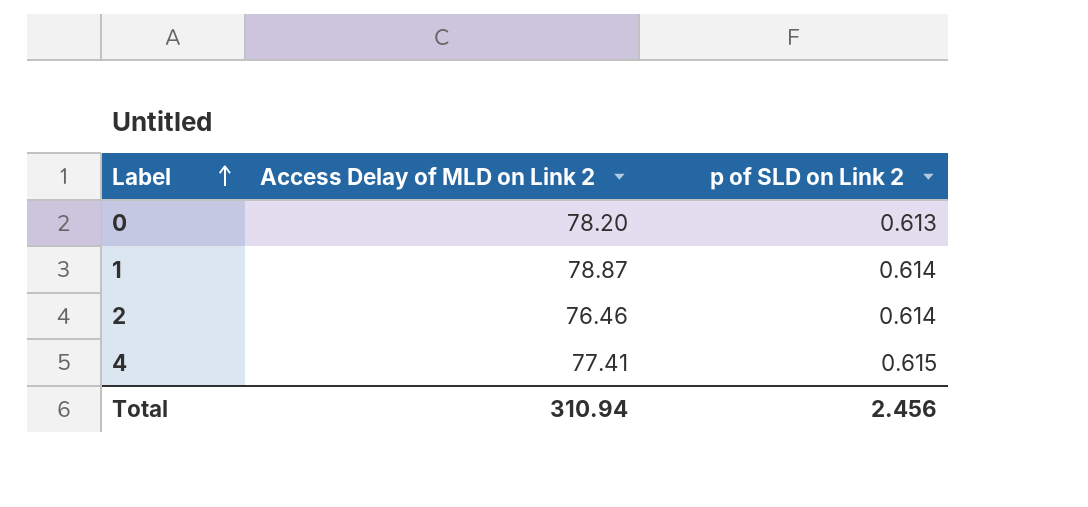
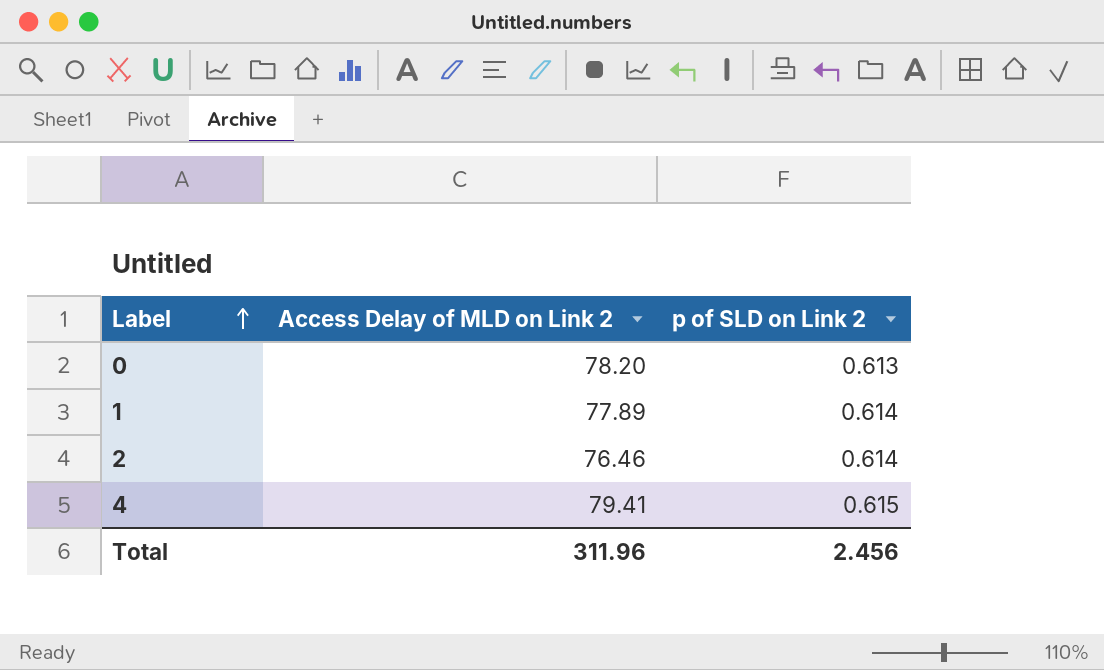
1 | Access Delay of MLD on Link 2: 78.87 -> 77.89
4 | Access Delay of MLD on Link 2: 77.41 -> 79.41
Total | Access Delay of MLD on Link 2: 310.94 -> 311.96

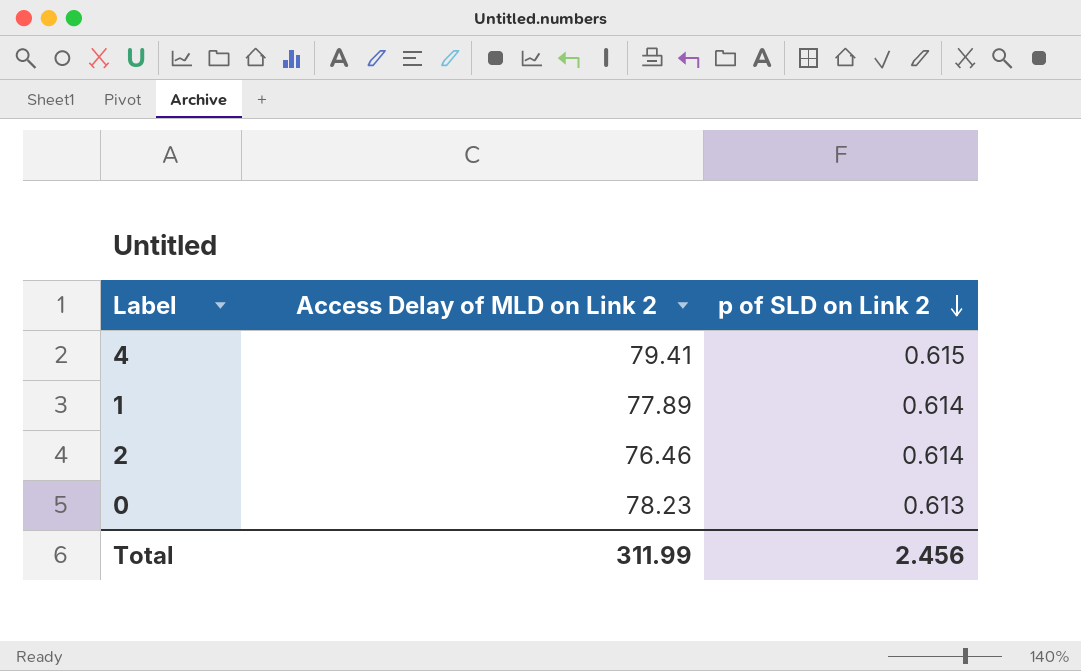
row order: Label ascending -> p of SLD on Link 2 descending
0 | Access Delay of MLD on Link 2: 78.20 -> 78.23
Total | Access Delay of MLD on Link 2: 311.96 -> 311.99

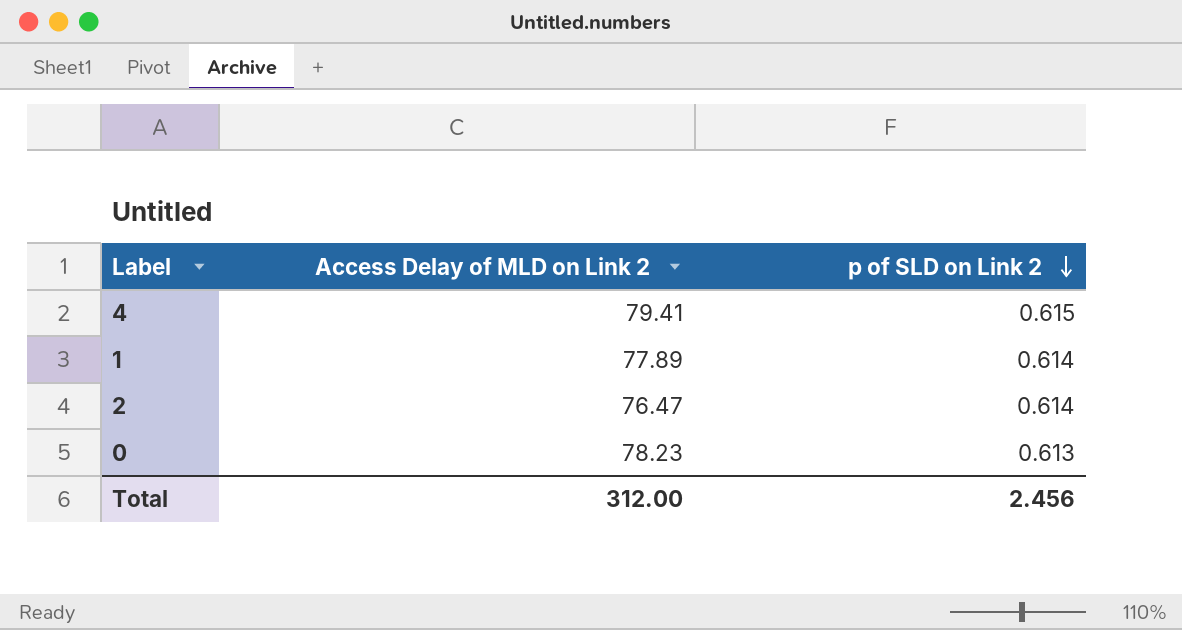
2 | Access Delay of MLD on Link 2: 76.46 -> 76.47
Total | Access Delay of MLD on Link 2: 311.99 -> 312.00

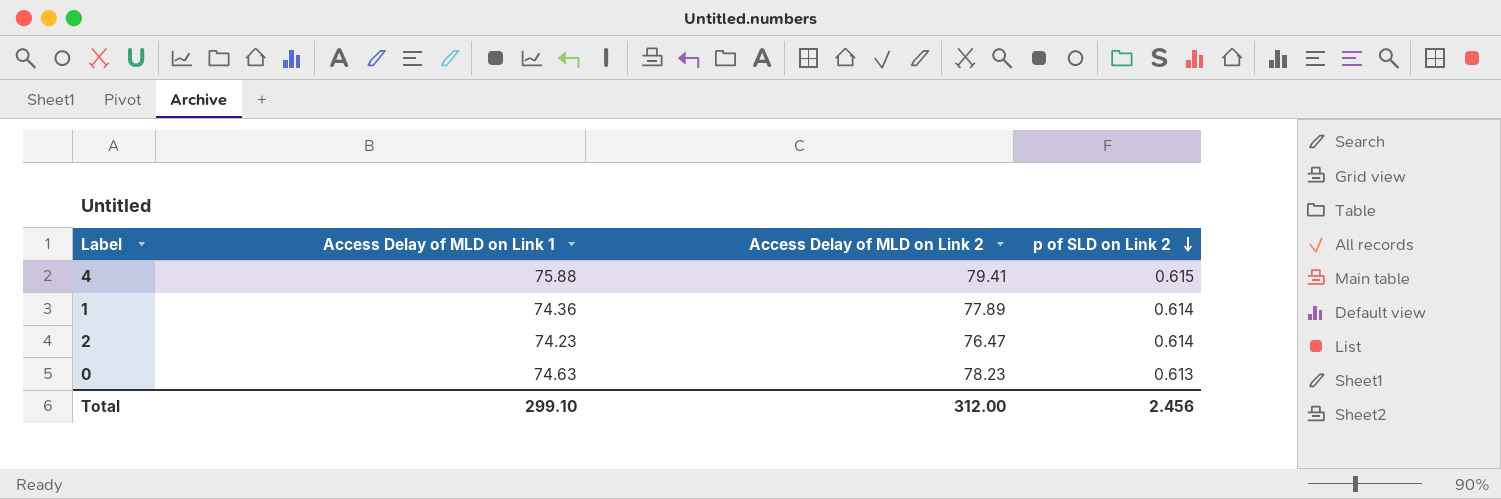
column Access Delay of MLD on Link 1 | position: none -> 2

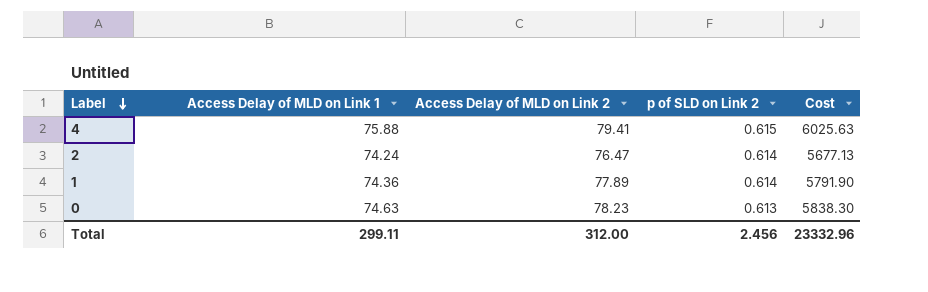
row order: p of SLD on Link 2 descending -> Label descending
column Cost | formula: none -> [Access Delay of MLD on Link 1] * [Access Delay of MLD on Link 2]
2 | Access Delay of MLD on Link 1: 74.23 -> 74.24
Total | Access Delay of MLD on Link 1: 299.10 -> 299.11

